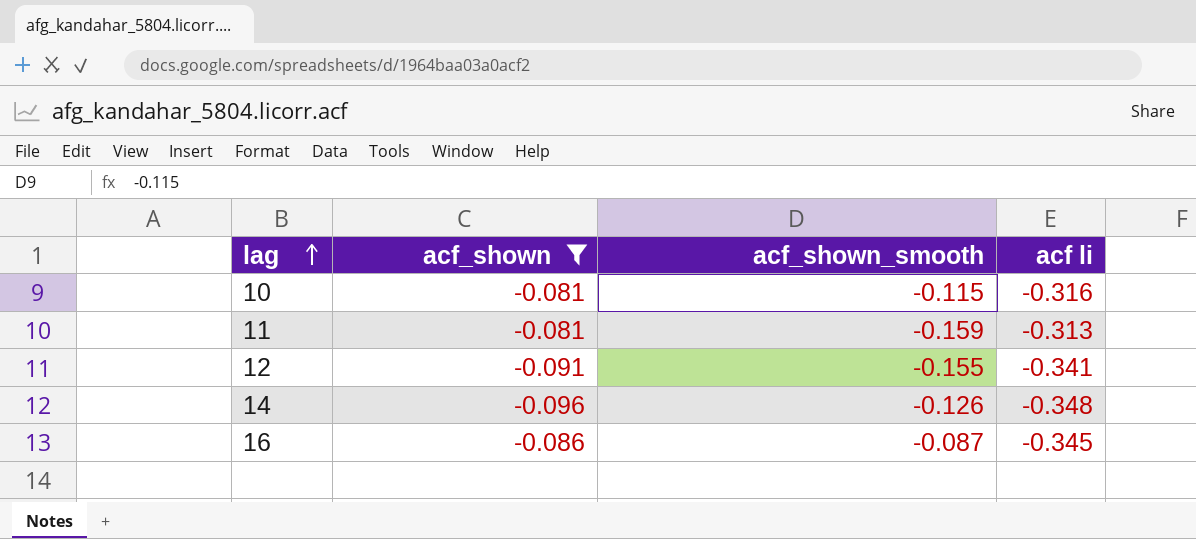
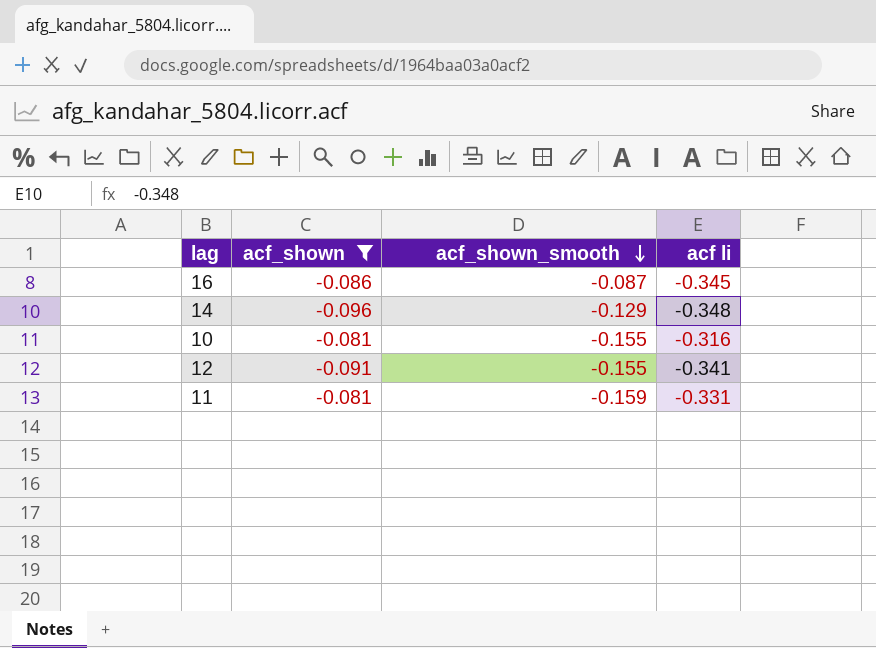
row order: lag ascending -> acf_shown_smooth descending
14 | acf_shown_smooth: -0.126 -> -0.129
10 | acf_shown_smooth: -0.115 -> -0.155
11 | acf li: -0.313 -> -0.331

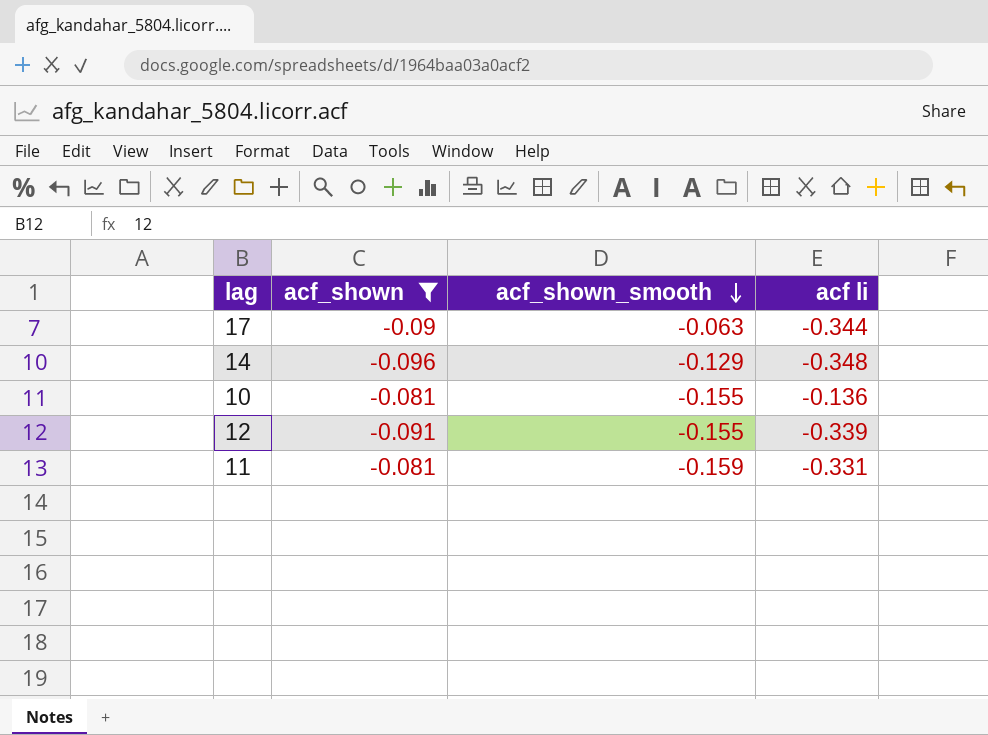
row 16: -0.086 | -0.087 | -0.345 -> none
row 17: none -> -0.09 | -0.063 | -0.344
10 | acf li: -0.316 -> -0.136
12 | acf li: -0.341 -> -0.339

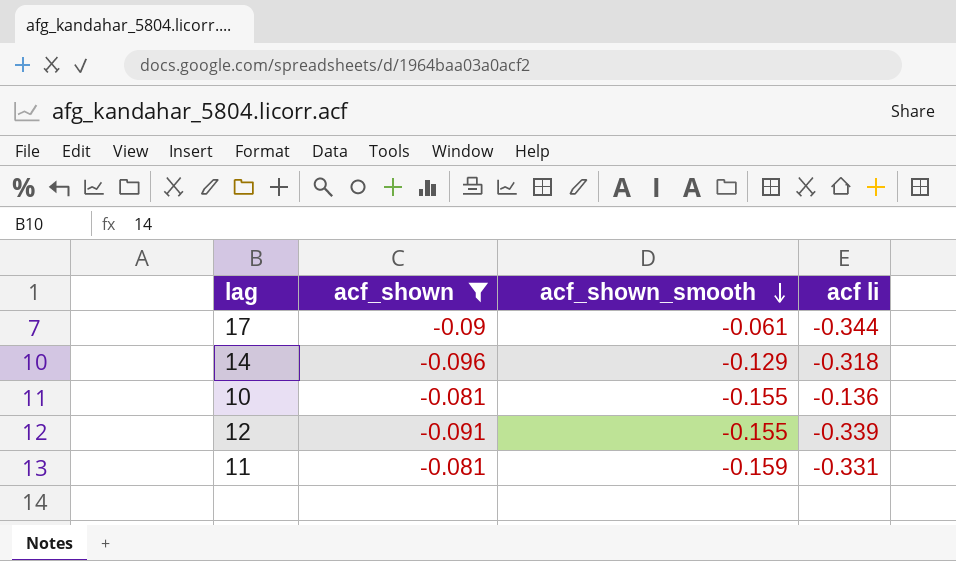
17 | acf_shown_smooth: -0.063 -> -0.061
14 | acf li: -0.348 -> -0.318

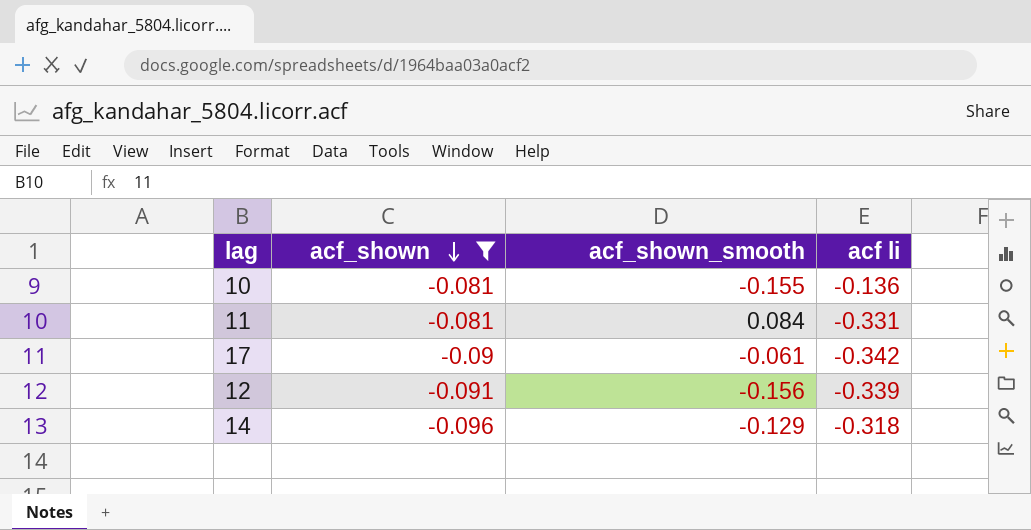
row order: acf_shown_smooth descending -> acf_shown descending
11 | acf_shown_smooth: -0.159 -> 0.084
17 | acf li: -0.344 -> -0.342
12 | acf_shown_smooth: -0.155 -> -0.156

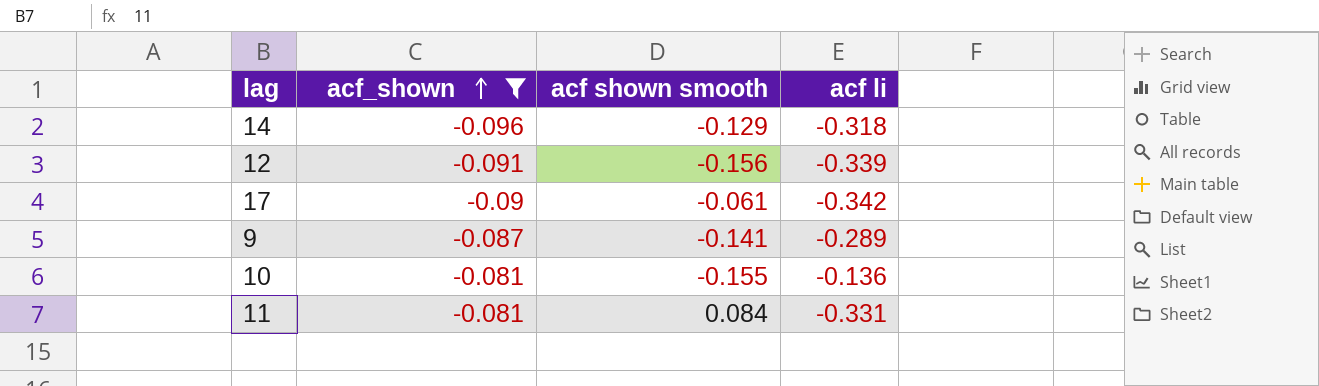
row order: acf_shown descending -> acf_shown ascending
column name: acf_shown_smooth -> acf shown smooth
row 9: none -> -0.087 | -0.141 | -0.289

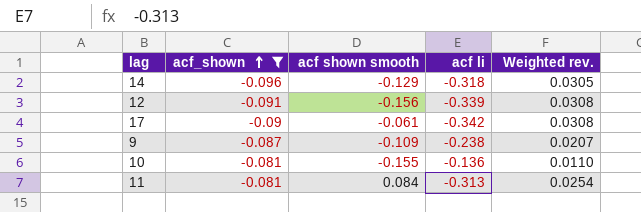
column Weighted rev. | formula: none -> [acf_shown] * [acf li]
9 | acf shown smooth: -0.141 -> -0.109
9 | acf li: -0.289 -> -0.238
11 | acf li: -0.331 -> -0.313

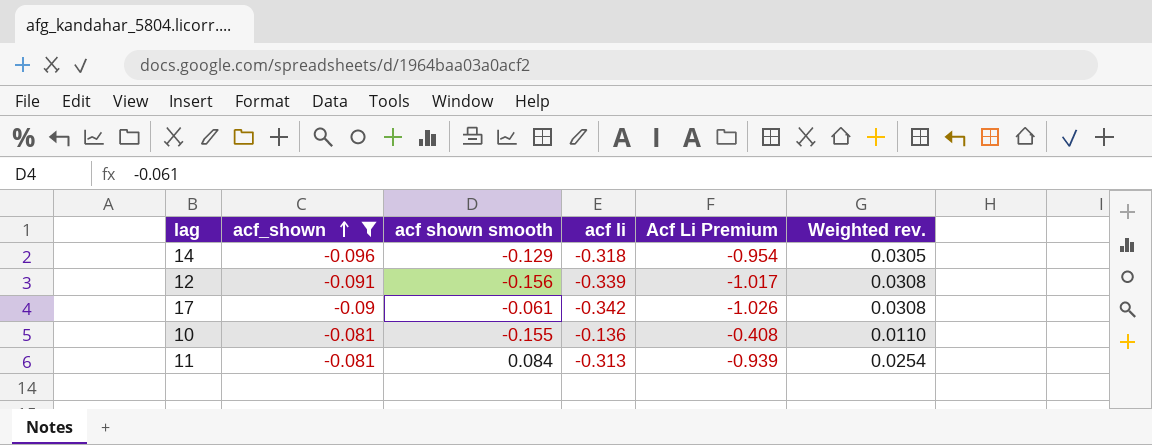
column Acf Li Premium | formula: none -> [acf li] * 3
row 9: -0.087 | -0.109 | -0.238 | 0.0207 -> none

